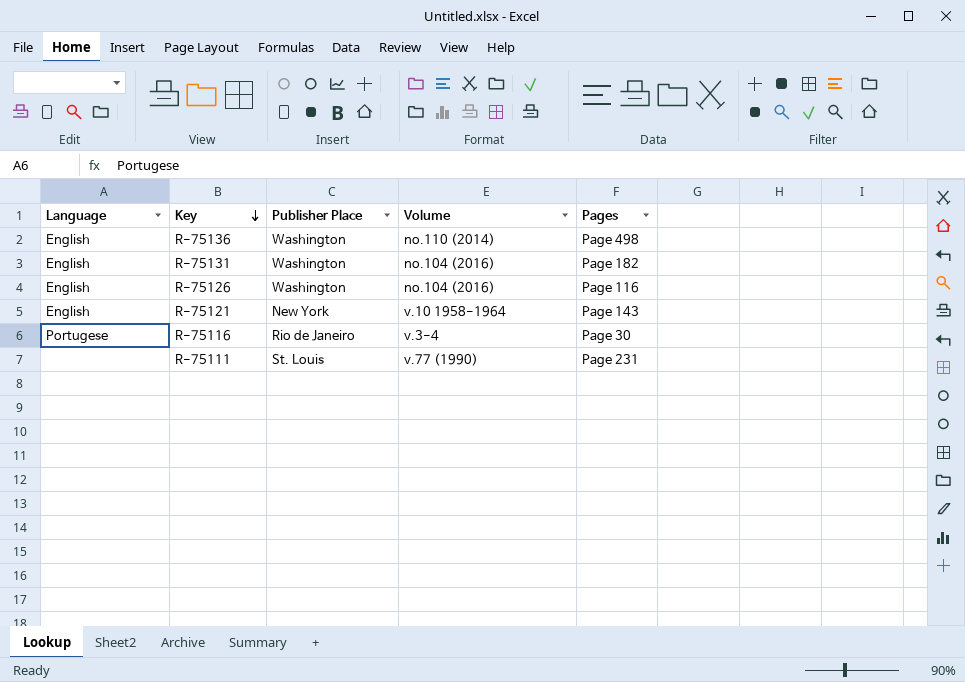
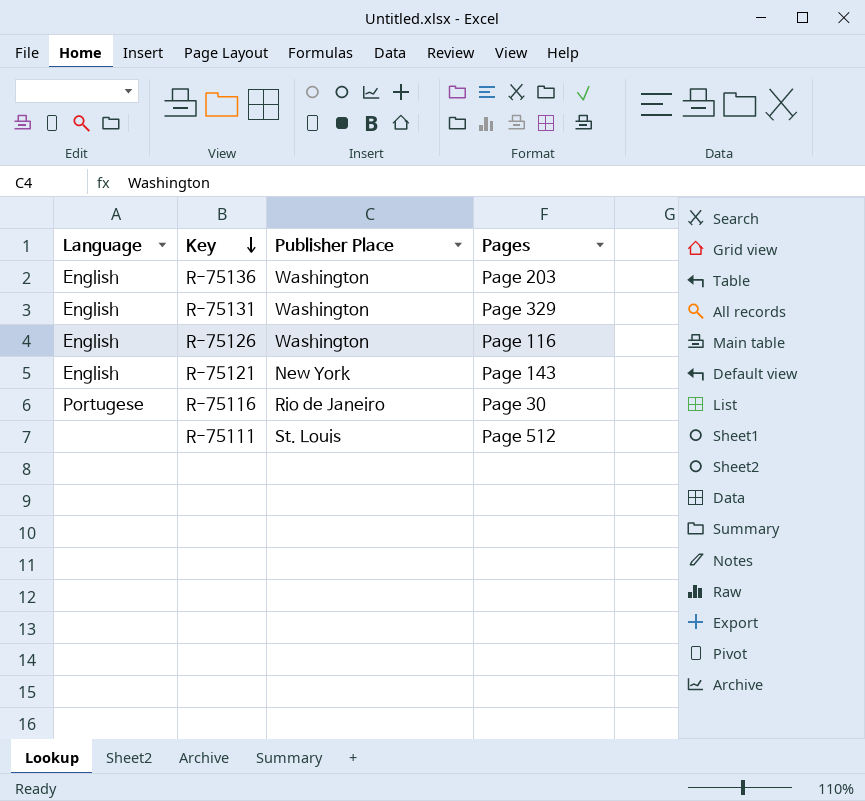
column Volume | position: 4 -> none
R-75136 | Pages: Page 498 -> Page 203
R-75131 | Pages: Page 182 -> Page 329
R-75111 | Pages: Page 231 -> Page 512

